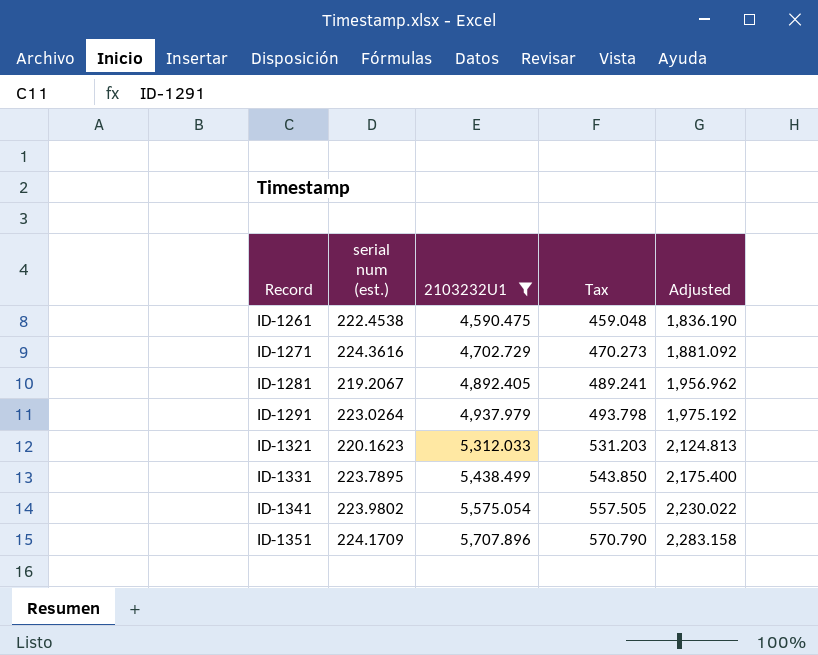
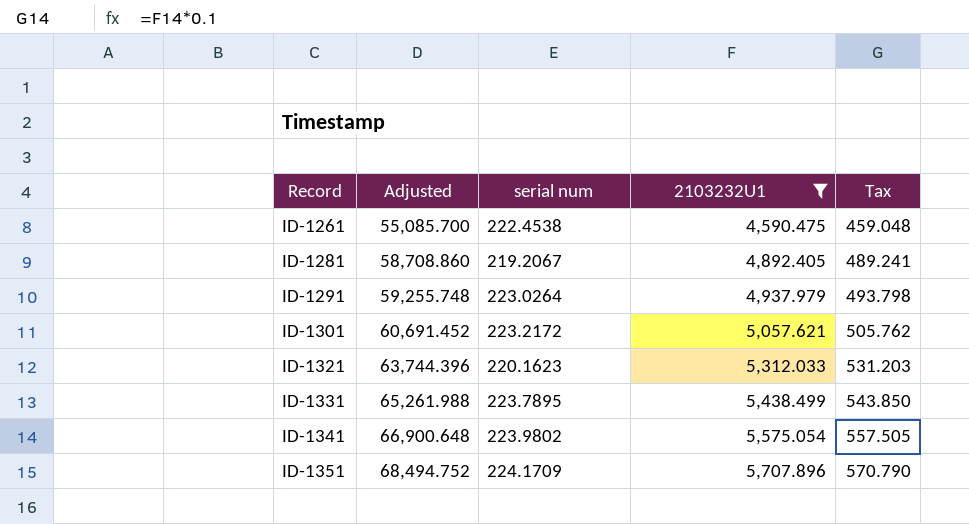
column Adjusted | formula: [2103232U1] * 0.4 -> [2103232U1] * 12
column Adjusted | position: 5 -> 2
column name: serial num (est.) -> serial num
row ID-1271: 224.3616 | 4,702.729 | 470.273 | 1,881.092 -> none
row ID-1301: none -> 60,691.452 | 223.2172 | 5,057.621 | 505.762

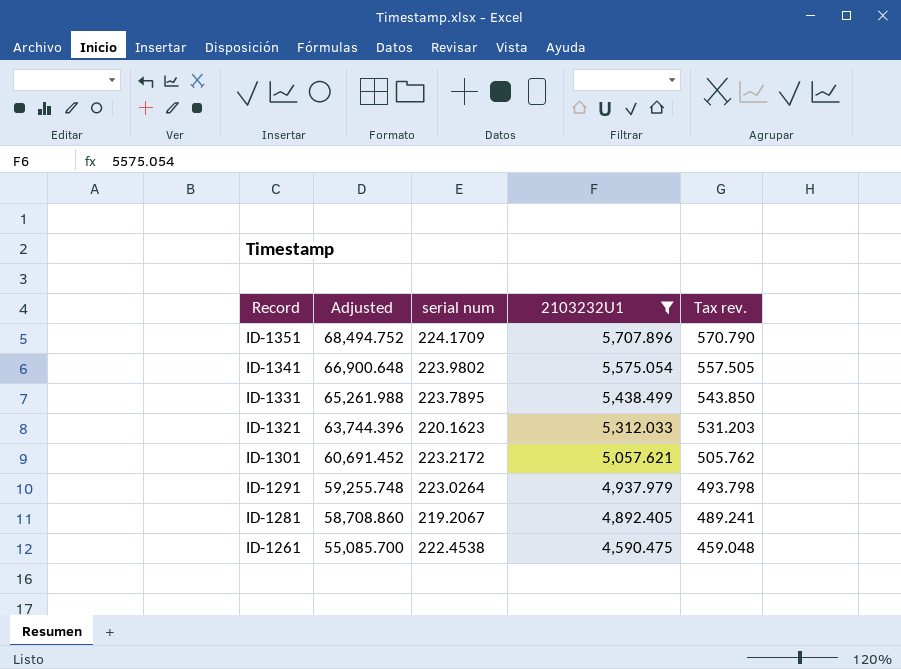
row order: Record ascending -> Record descending
column name: Tax -> Tax rev.

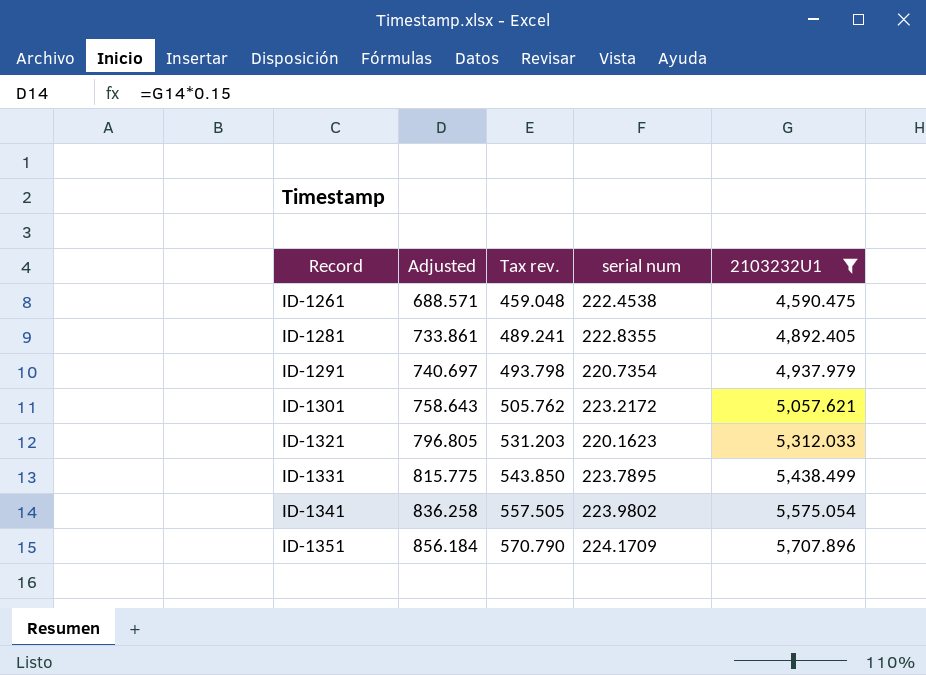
row order: Record descending -> Record ascending
column Adjusted | formula: [2103232U1] * 12 -> [2103232U1] * 0.15
column Tax rev. | position: 5 -> 3
ID-1281 | serial num: 219.2067 -> 222.8355
ID-1291 | serial num: 223.0264 -> 220.7354

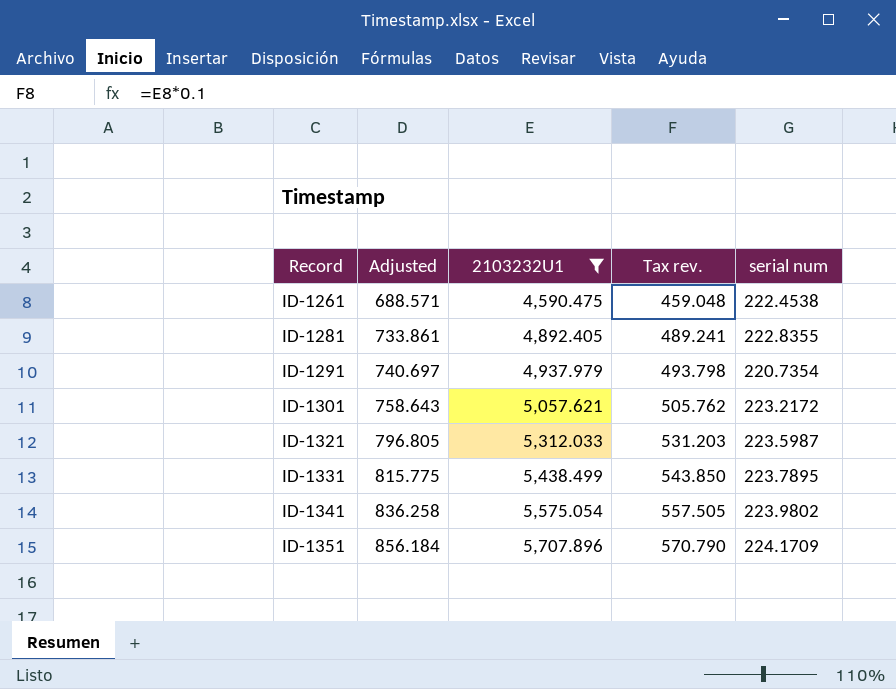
column 2103232U1 | position: 5 -> 3
ID-1321 | serial num: 220.1623 -> 223.5987

